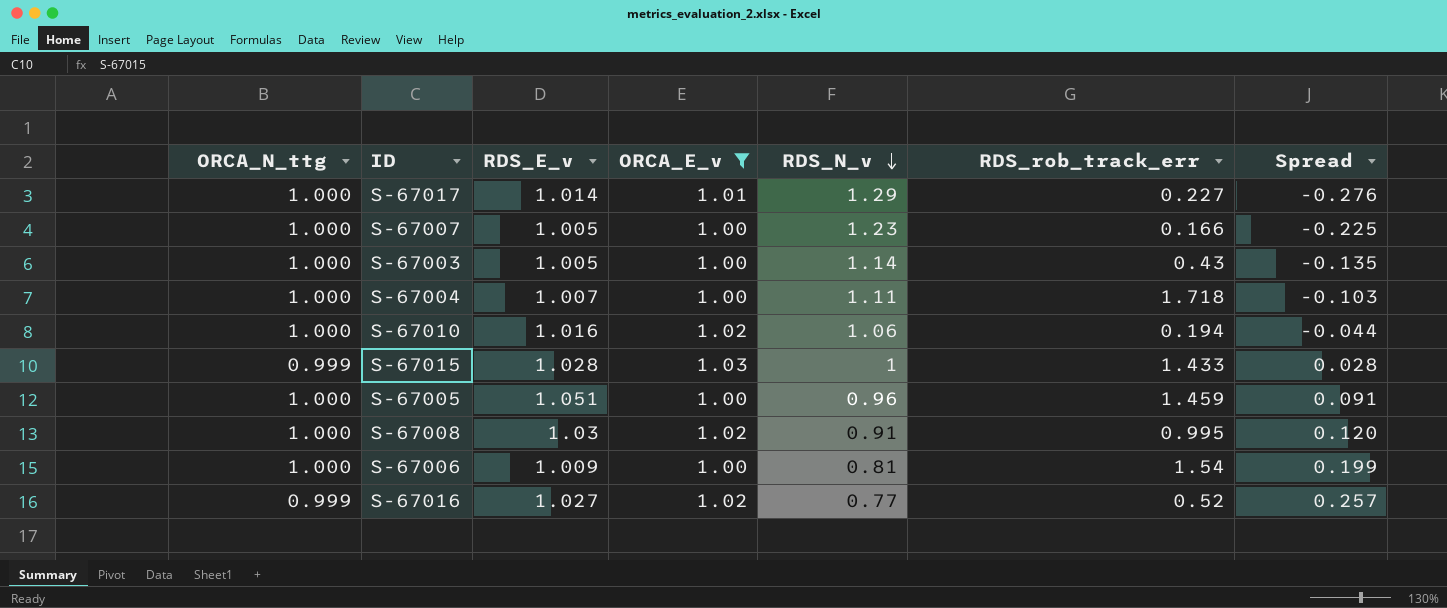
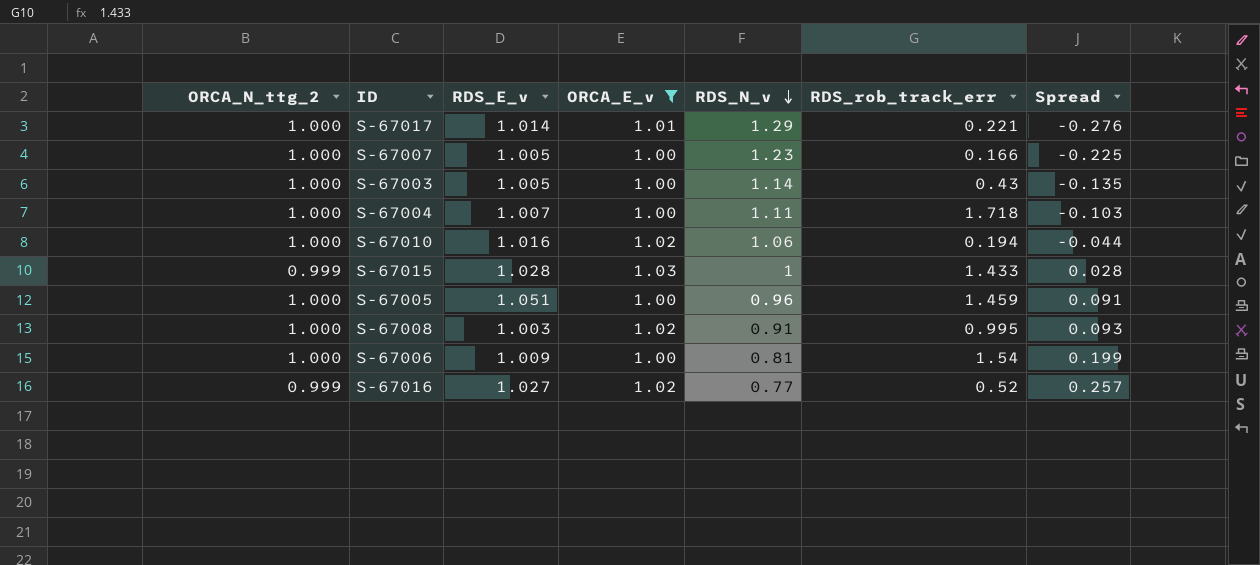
column name: ORCA_N_ttg -> ORCA_N_ttg_2
S-67017 | RDS_rob_track_err: 0.227 -> 0.221
S-67008 | RDS_E_v: 1.03 -> 1.003
S-67008 | Spread: 0.120 -> 0.093

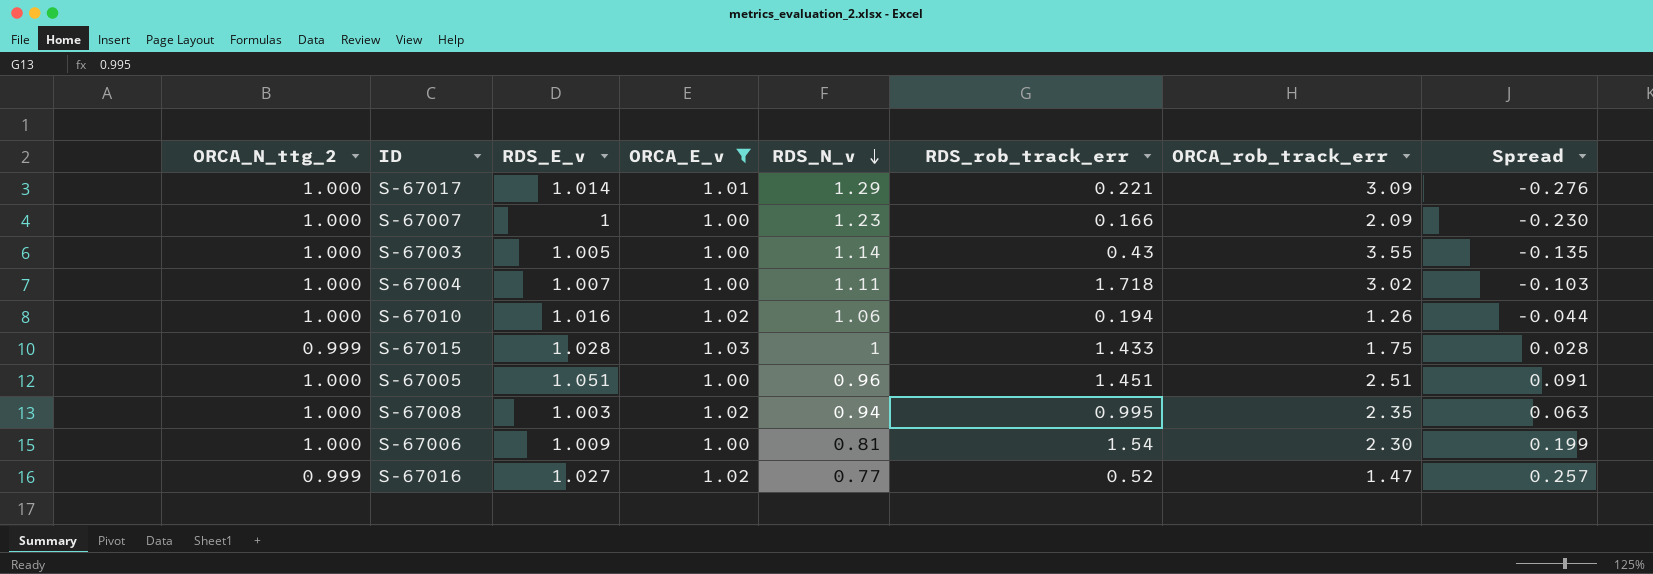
column ORCA_rob_track_err | position: none -> 7
S-67007 | RDS_E_v: 1.005 -> 1
S-67007 | Spread: -0.225 -> -0.230
S-67005 | RDS_rob_track_err: 1.459 -> 1.451
S-67008 | RDS_N_v: 0.91 -> 0.94
S-67008 | Spread: 0.093 -> 0.063

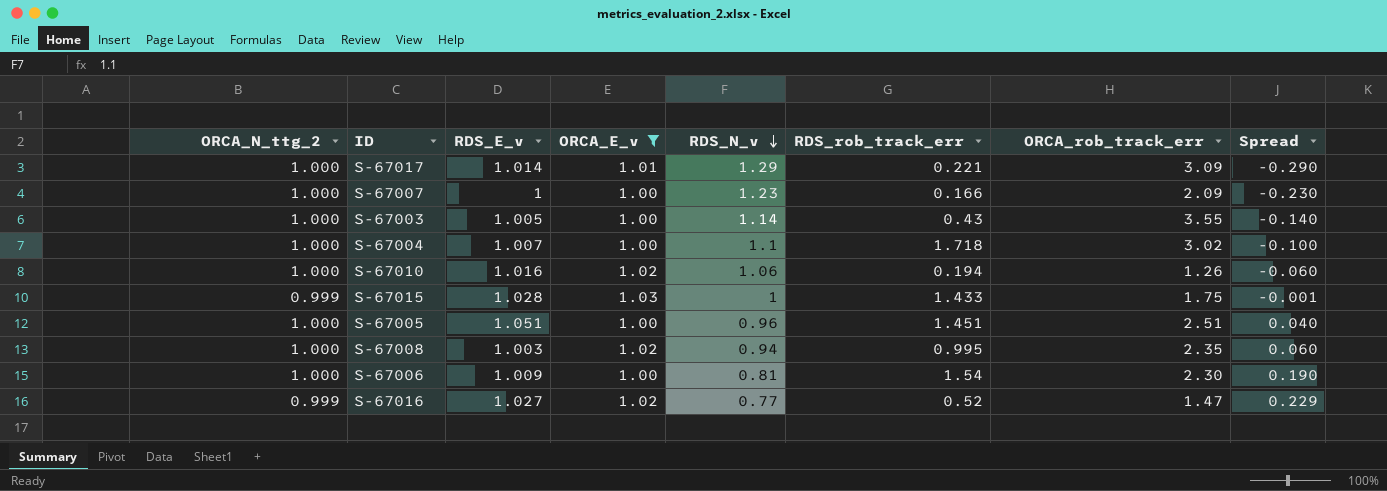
column Spread | formula: [RDS_E_v] - [RDS_N_v] -> [ORCA_N_ttg_2] - [RDS_N_v]
S-67004 | RDS_N_v: 1.11 -> 1.1

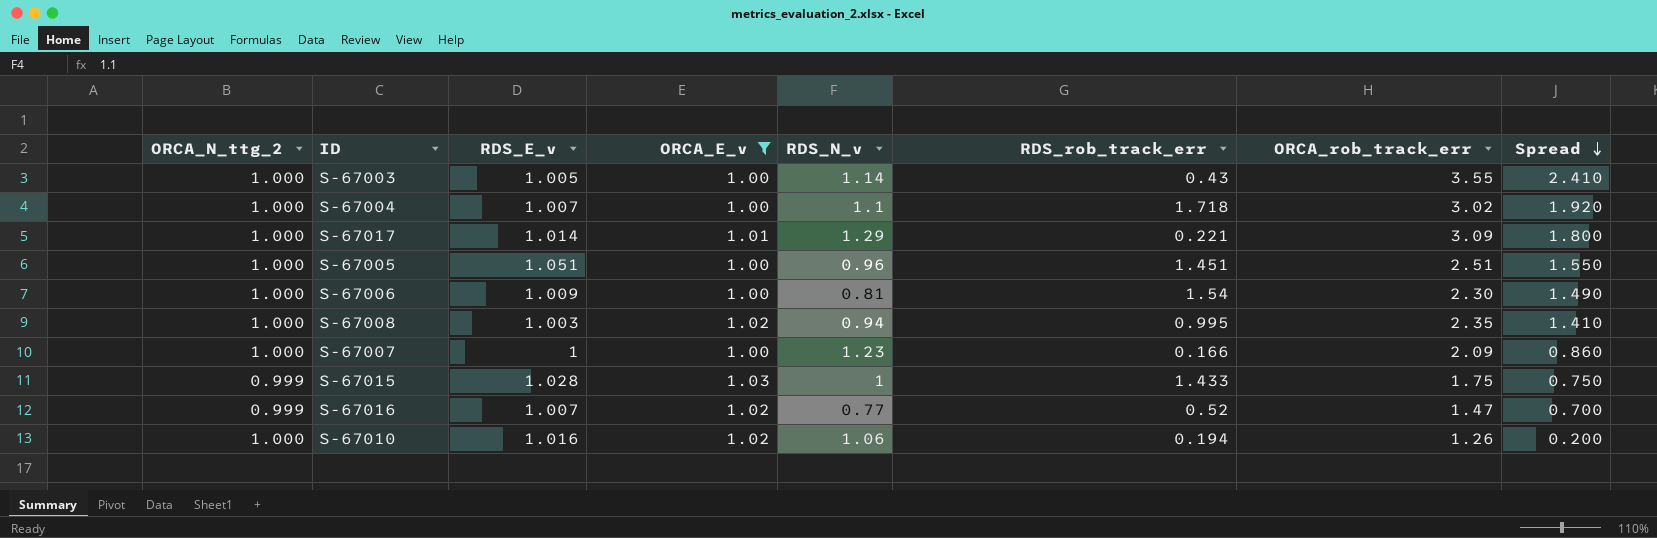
row order: RDS_N_v descending -> Spread descending
column Spread | formula: [ORCA_N_ttg_2] - [RDS_N_v] -> [ORCA_rob_track_err] - [RDS_N_v]
S-67016 | RDS_E_v: 1.027 -> 1.007

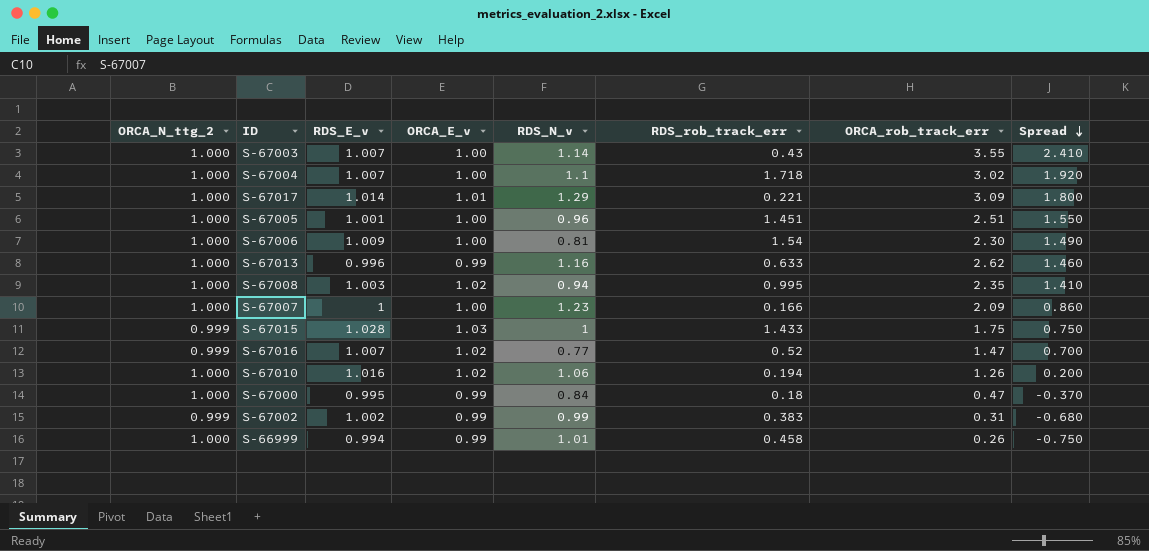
filter: ORCA_E_v != 0.99 -> none
S-67003 | RDS_E_v: 1.005 -> 1.007
S-67005 | RDS_E_v: 1.051 -> 1.001

